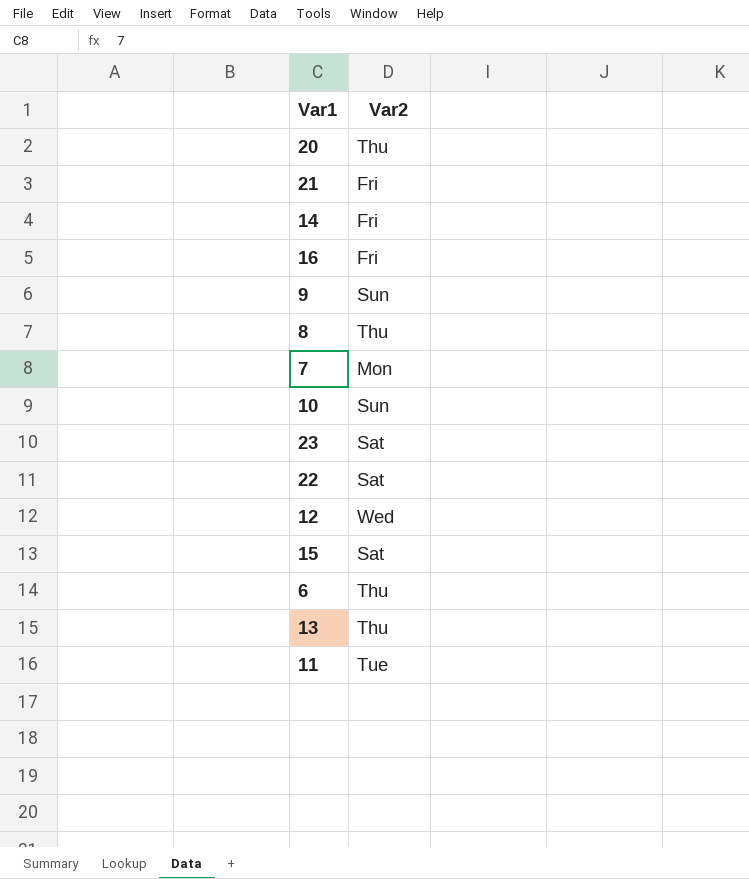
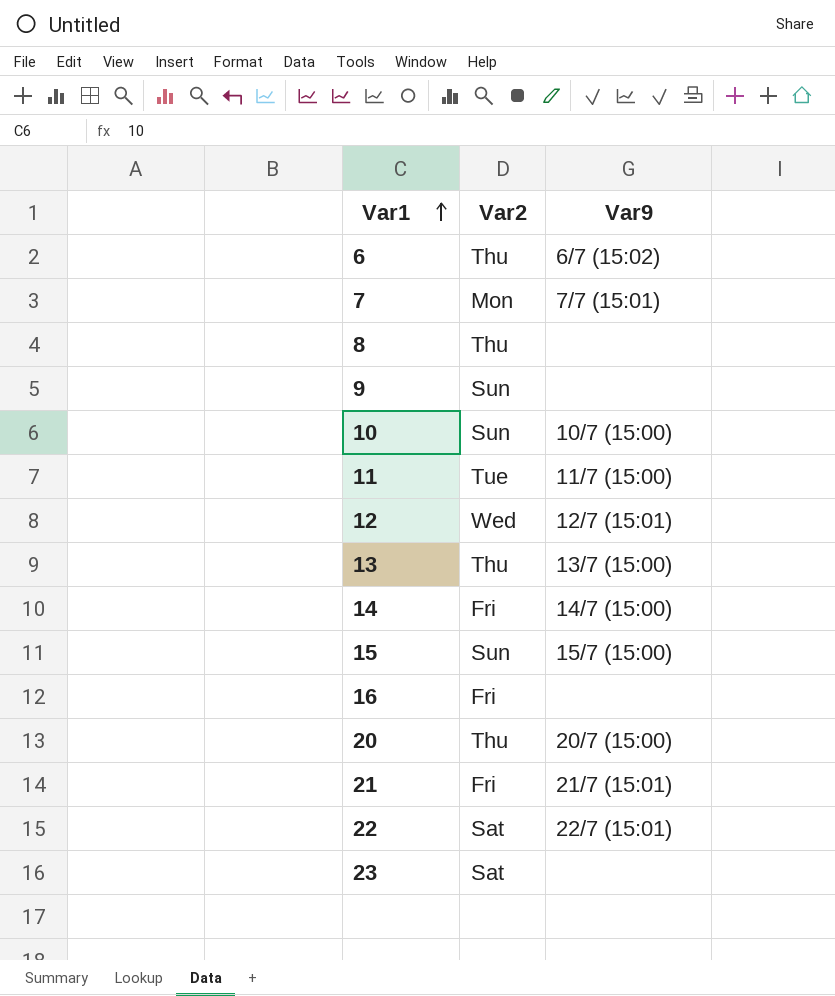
row order: none -> Var1 ascending
column Var9 | position: none -> 3
15 | Var2: Sat -> Sun

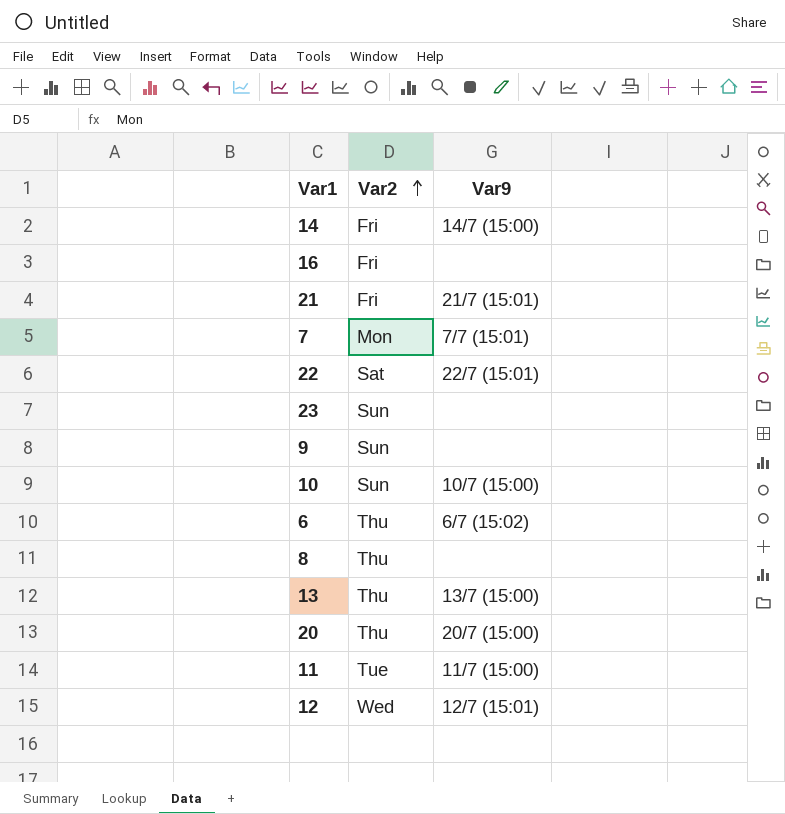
row order: Var1 ascending -> Var2 ascending
row 15: Sun | 15/7 (15:00) -> none
23 | Var2: Sat -> Sun

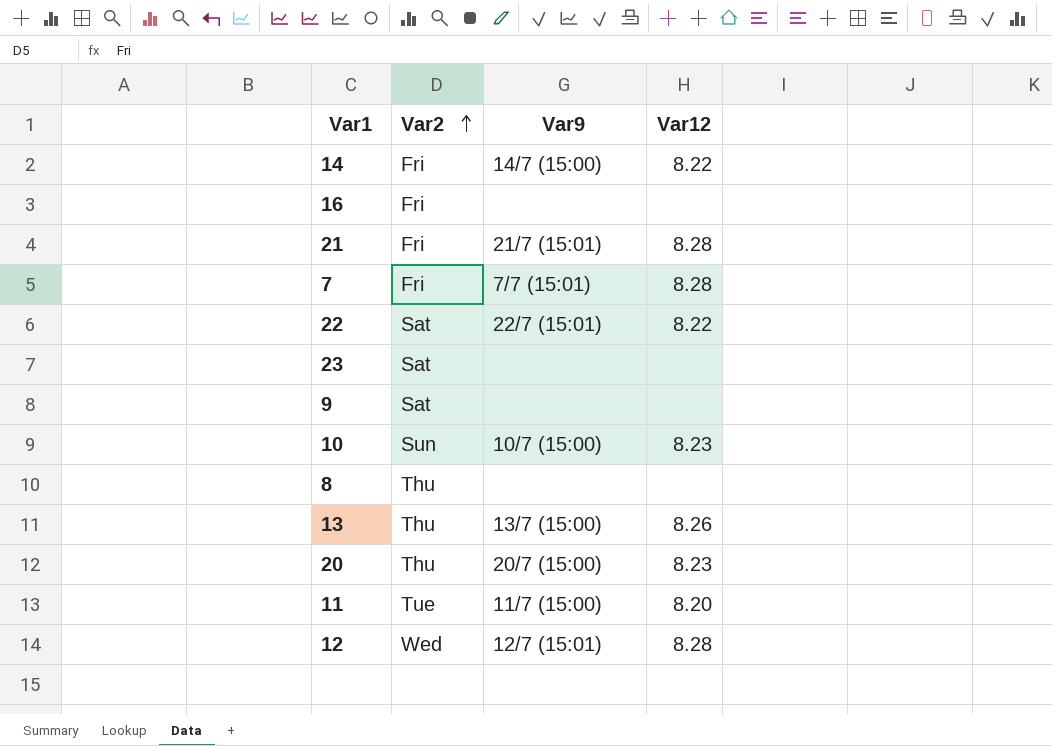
column Var12 | position: none -> 4
row 6: Thu | 6/7 (15:02) -> none
7 | Var2: Mon -> Fri
23 | Var2: Sun -> Sat
9 | Var2: Sun -> Sat

